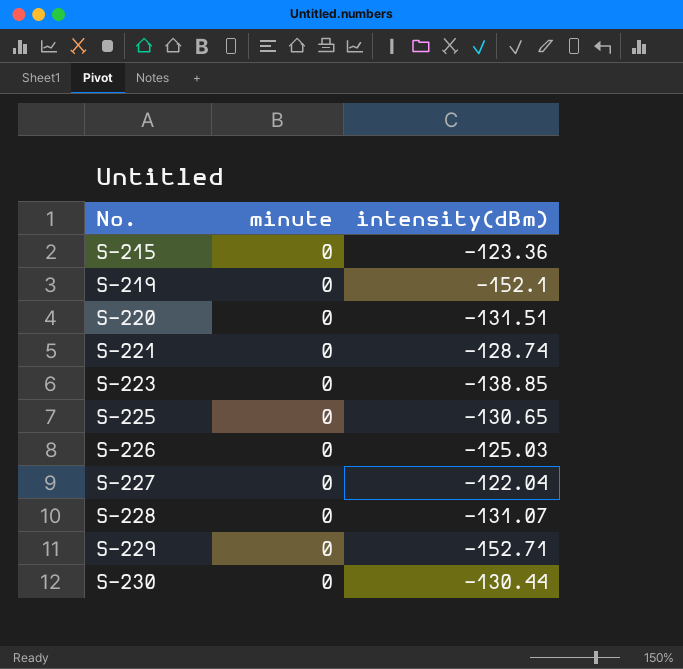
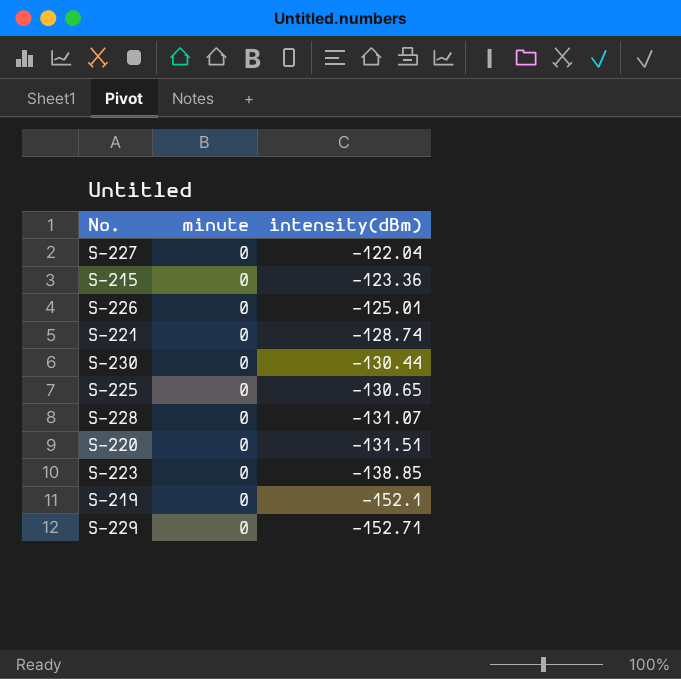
row order: No. ascending -> intensity(dBm) descending
S-226 | intensity(dBm): -125.03 -> -125.01

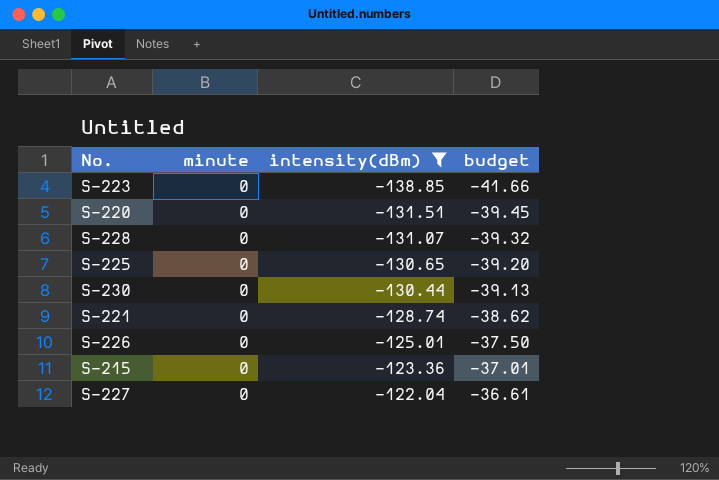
filter: none -> intensity(dBm) >= -138.85
row order: intensity(dBm) descending -> intensity(dBm) ascending
column budget | formula: none -> [intensity(dBm)] * 0.3

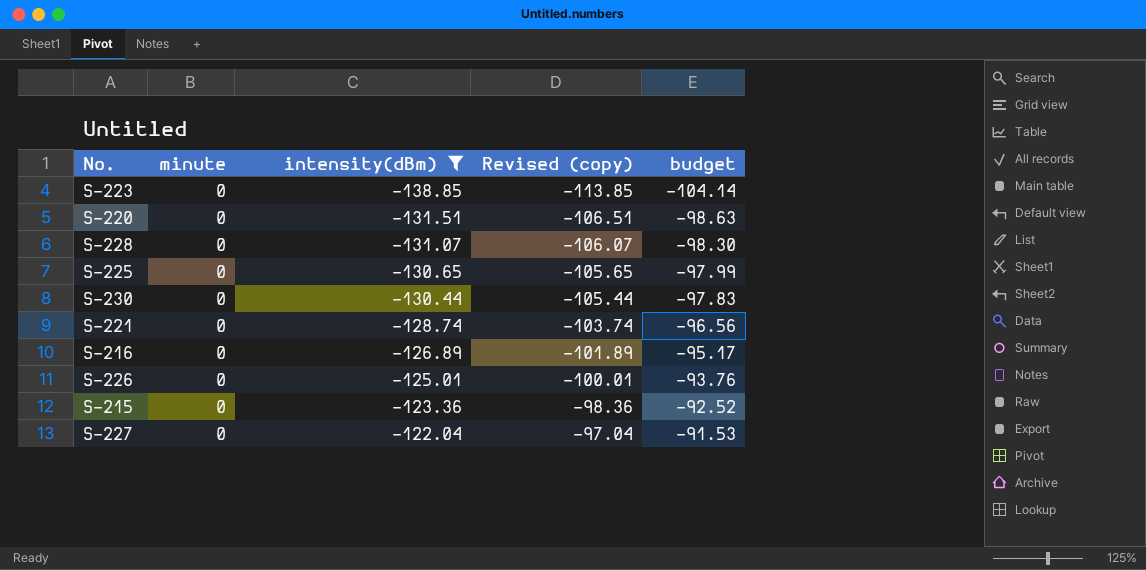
column Revised (copy) | formula: none -> [intensity(dBm)] + 25
column budget | formula: [intensity(dBm)] * 0.3 -> [intensity(dBm)] * 0.75
row S-216: none -> 0 | -126.89 | -101.89 | -95.17

